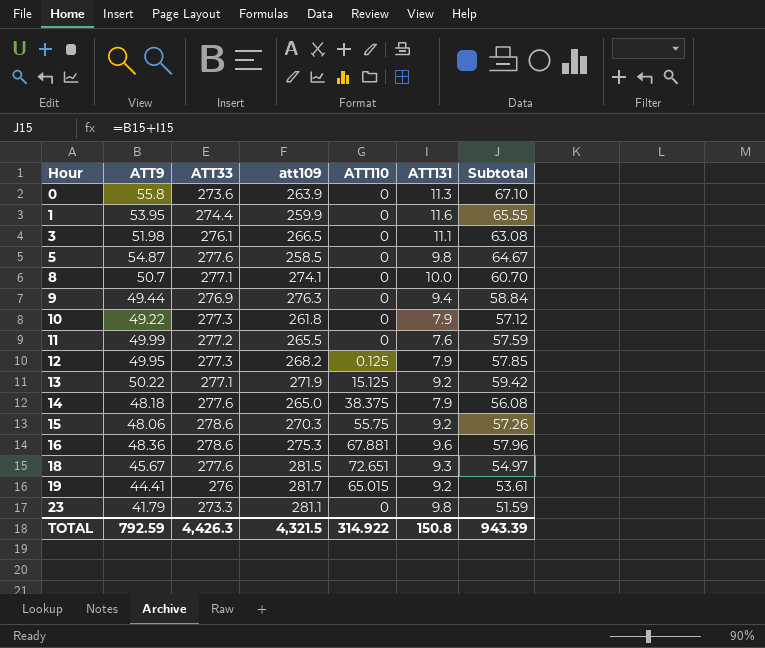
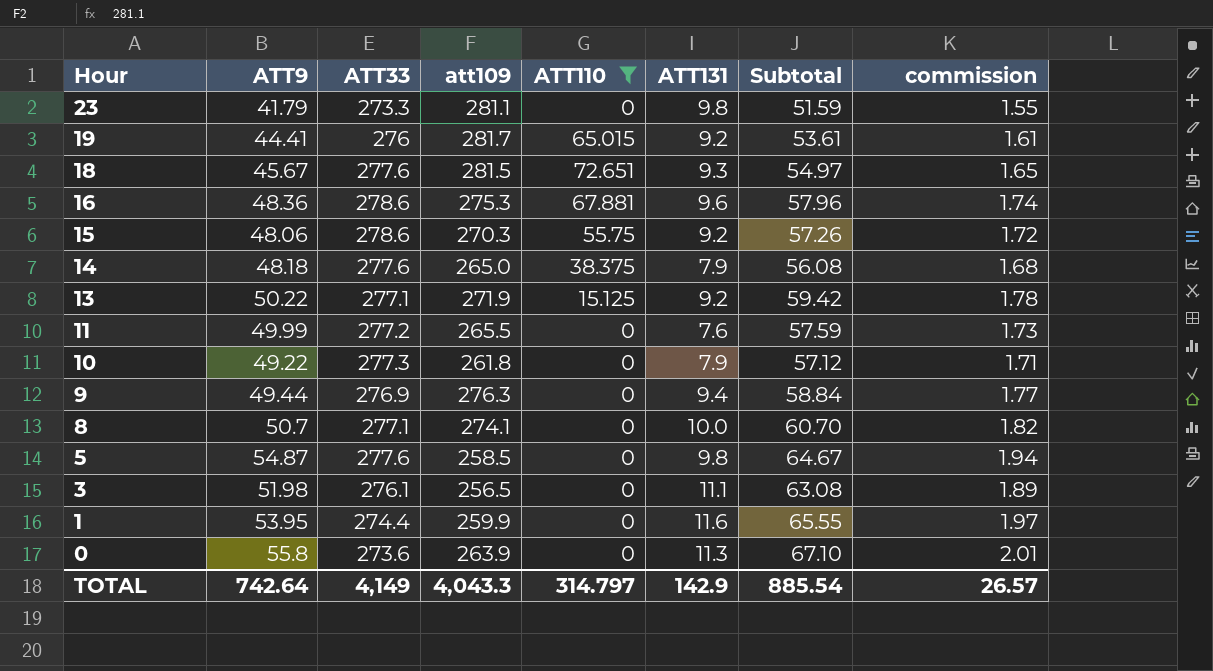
filter: none -> ATT110 != 0.125
row order: Hour ascending -> Hour descending
column commission | formula: none -> [Subtotal] * 0.03
3 | att109: 266.5 -> 256.5
TOTAL | ATT9: 792.59 -> 742.64
TOTAL | ATT33: 4,426.3 -> 4,149
TOTAL | att109: 4,321.5 -> 4,043.3
TOTAL | ATT110: 314.922 -> 314.797
TOTAL | ATT131: 150.8 -> 142.9
TOTAL | Subtotal: 943.39 -> 885.54

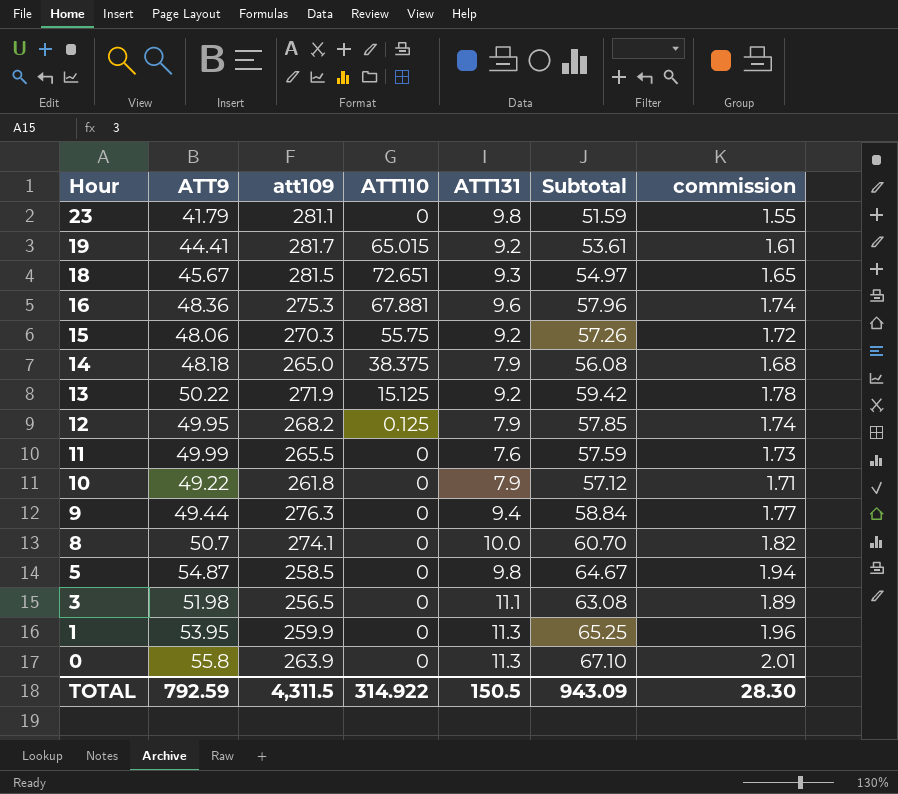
filter: ATT110 != 0.125 -> none
column ATT33 | position: 3 -> none
1 | ATT131: 11.6 -> 11.3
1 | Subtotal: 65.55 -> 65.25
1 | commission: 1.97 -> 1.96
TOTAL | ATT9: 742.64 -> 792.59
TOTAL | att109: 4,043.3 -> 4,311.5
TOTAL | ATT110: 314.797 -> 314.922
TOTAL | ATT131: 142.9 -> 150.5
TOTAL | Subtotal: 885.54 -> 943.09
TOTAL | commission: 26.57 -> 28.30

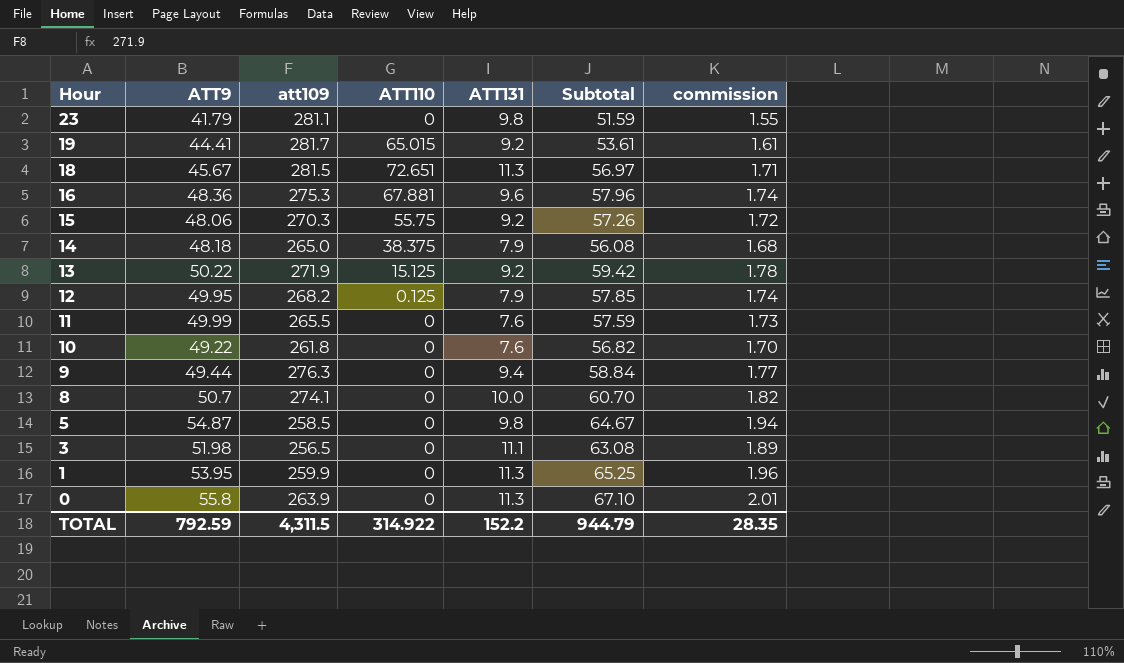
18 | ATT131: 9.3 -> 11.3
18 | Subtotal: 54.97 -> 56.97
18 | commission: 1.65 -> 1.71
10 | ATT131: 7.9 -> 7.6
10 | Subtotal: 57.12 -> 56.82
10 | commission: 1.71 -> 1.70
TOTAL | ATT131: 150.5 -> 152.2
TOTAL | Subtotal: 943.09 -> 944.79
TOTAL | commission: 28.30 -> 28.35

